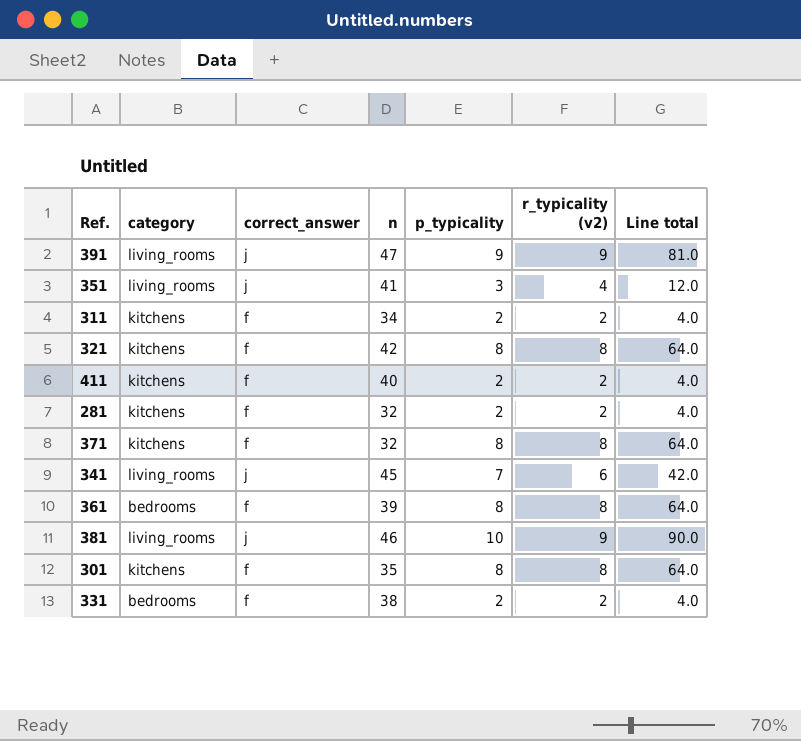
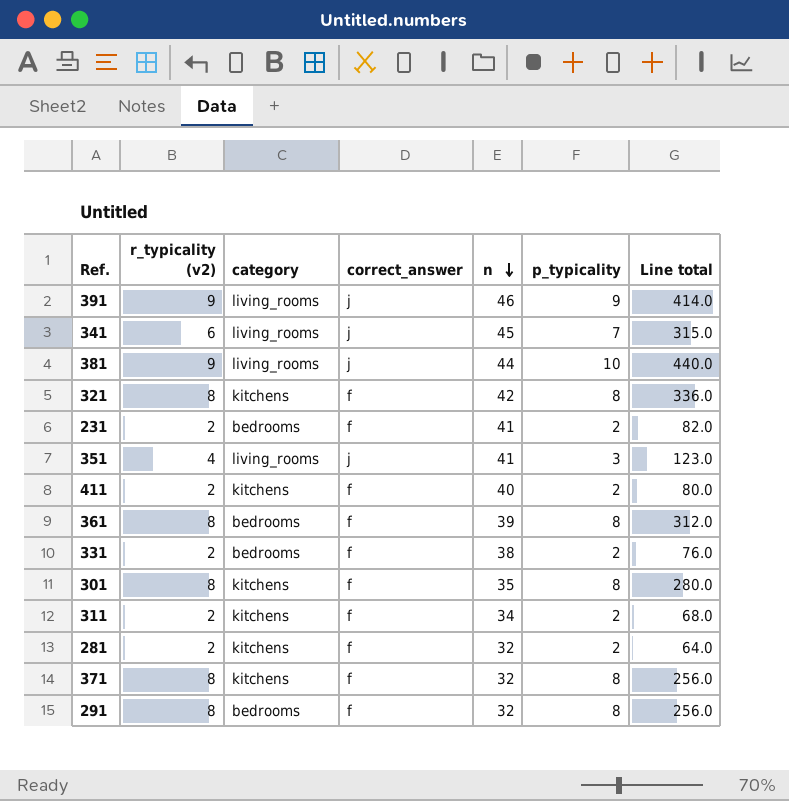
row order: none -> n descending
column r_typicality (v2) | position: 6 -> 2
column Line total | formula: [p_typicality] * [r_typicality (v2)] -> [n] * [p_typicality]
391 | n: 47 -> 46
381 | n: 46 -> 44
row 231: none -> 2 | bedrooms | f | 41 | 2 | 82.0
row 291: none -> 8 | bedrooms | f | 32 | 8 | 256.0

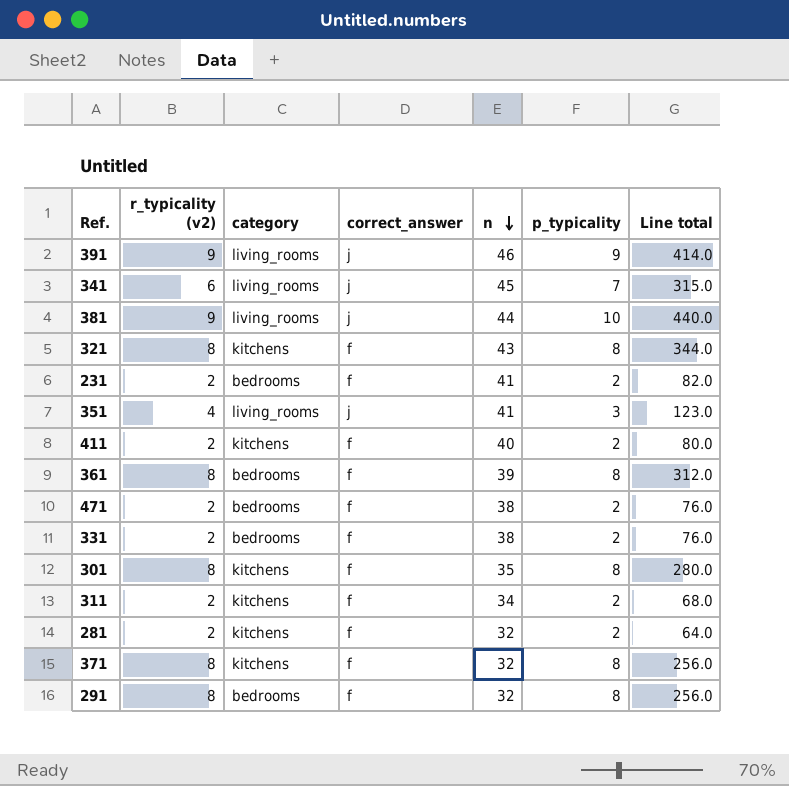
321 | n: 42 -> 43
321 | Line total: 336.0 -> 344.0
row 471: none -> 2 | bedrooms | f | 38 | 2 | 76.0

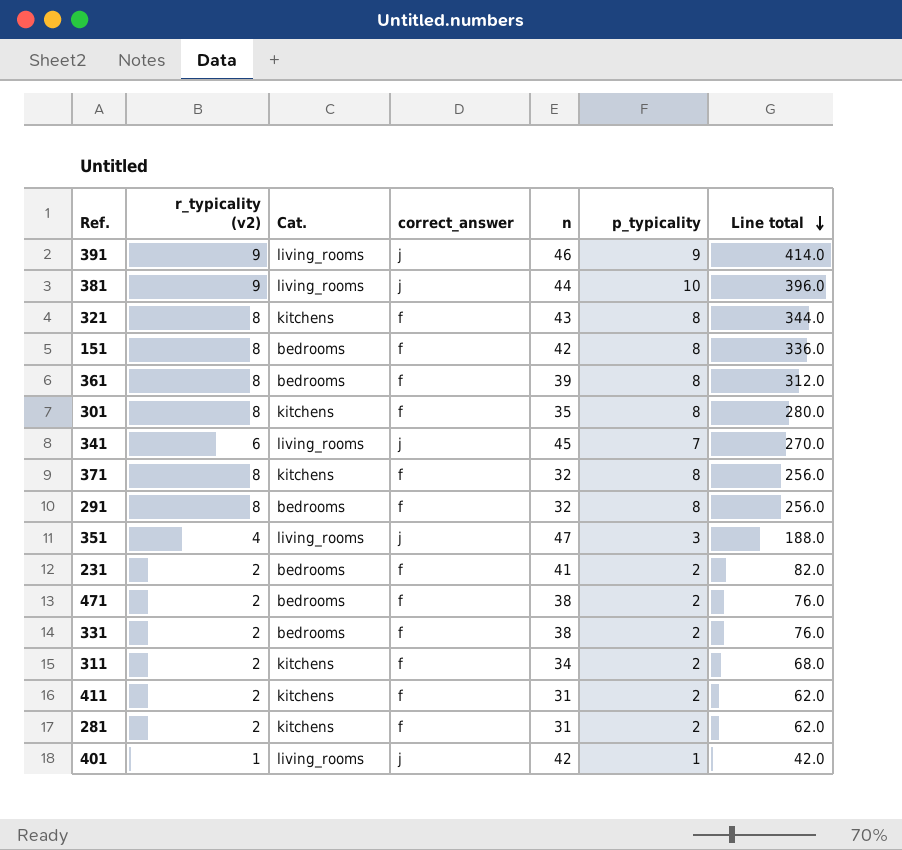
row order: n descending -> Line total descending
column name: category -> Cat.
column Line total | formula: [n] * [p_typicality] -> [r_typicality (v2)] * [n]
row 151: none -> 8 | bedrooms | f | 42 | 8 | 336.0
351 | n: 41 -> 47
411 | n: 40 -> 31
281 | n: 32 -> 31
row 401: none -> 1 | living_rooms | j | 42 | 1 | 42.0

